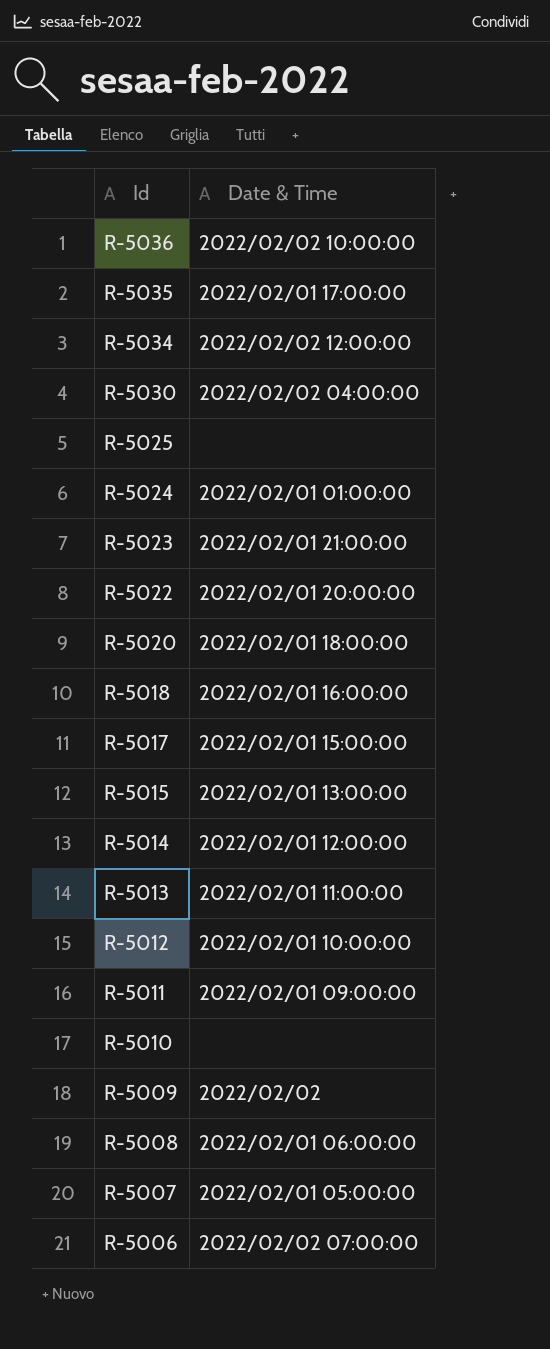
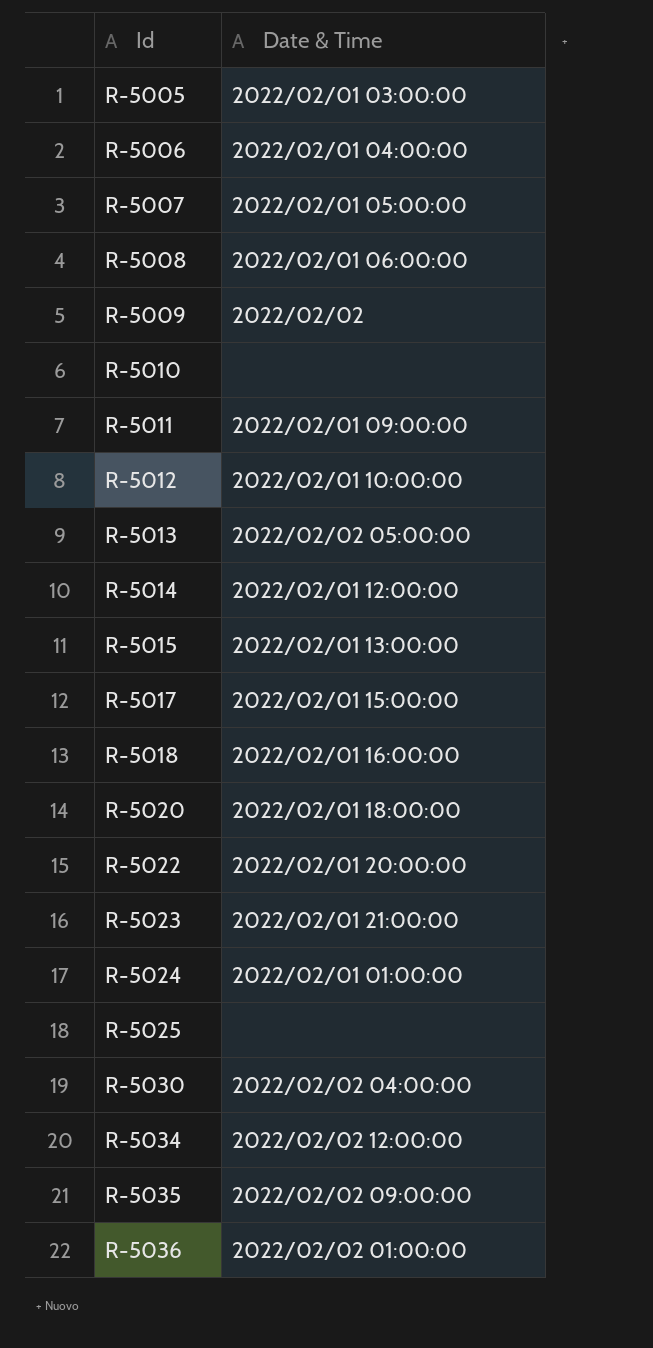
row order: Id descending -> Id ascending
row R-5005: none -> 2022/02/01 03:00:00
R-5006 | Date & Time: 2022/02/02 07:00:00 -> 2022/02/01 04:00:00
R-5013 | Date & Time: 2022/02/01 11:00:00 -> 2022/02/02 05:00:00
R-5035 | Date & Time: 2022/02/01 17:00:00 -> 2022/02/02 09:00:00
R-5036 | Date & Time: 2022/02/02 10:00:00 -> 2022/02/02 01:00:00

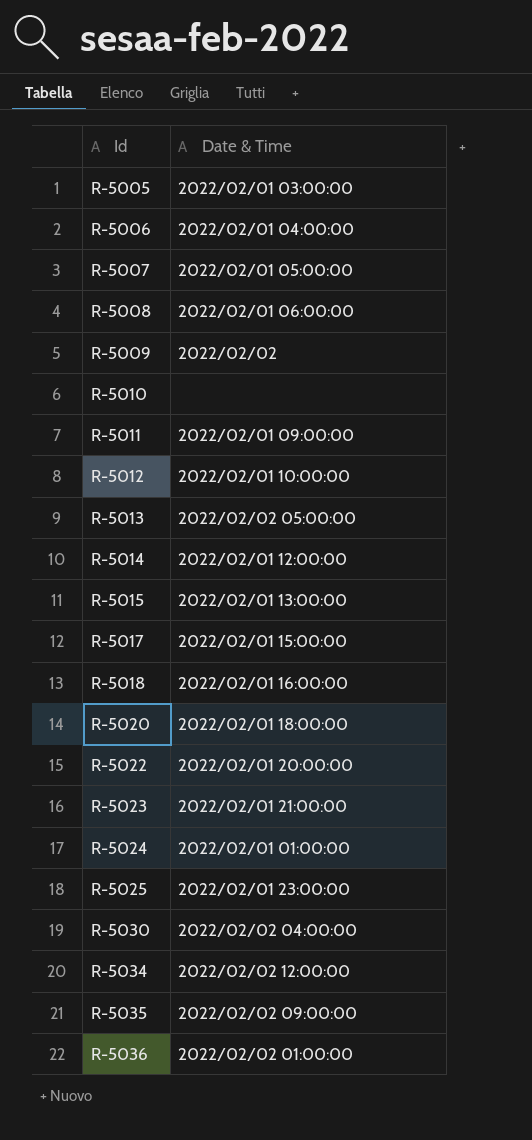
R-5025 | Date & Time: none -> 2022/02/01 23:00:00

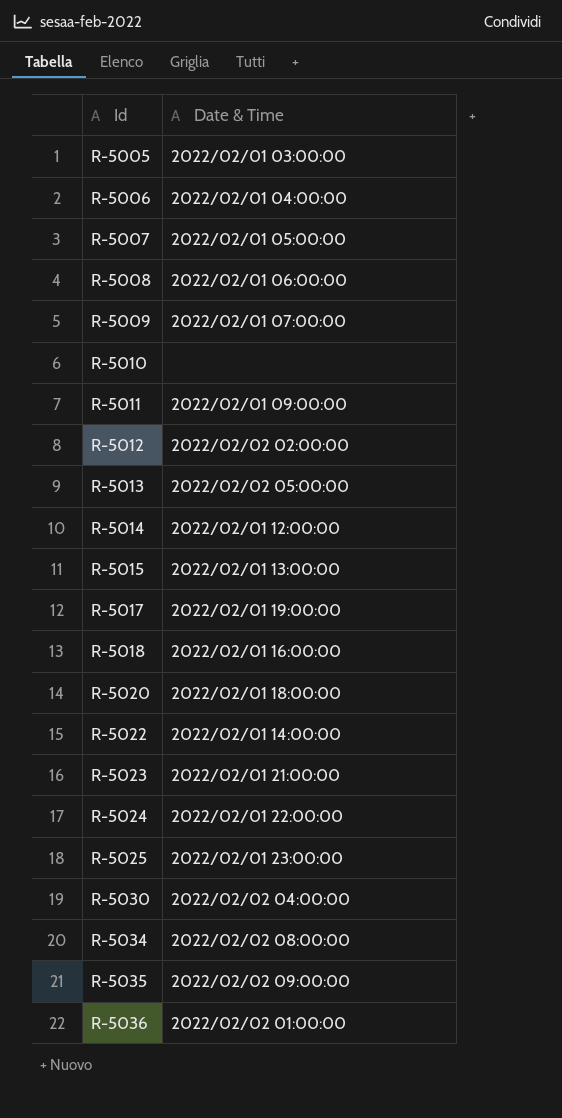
R-5009 | Date & Time: 2022/02/02 -> 2022/02/01 07:00:00
R-5012 | Date & Time: 2022/02/01 10:00:00 -> 2022/02/02 02:00:00
R-5017 | Date & Time: 2022/02/01 15:00:00 -> 2022/02/01 19:00:00
R-5022 | Date & Time: 2022/02/01 20:00:00 -> 2022/02/01 14:00:00
R-5024 | Date & Time: 2022/02/01 01:00:00 -> 2022/02/01 22:00:00
R-5034 | Date & Time: 2022/02/02 12:00:00 -> 2022/02/02 08:00:00

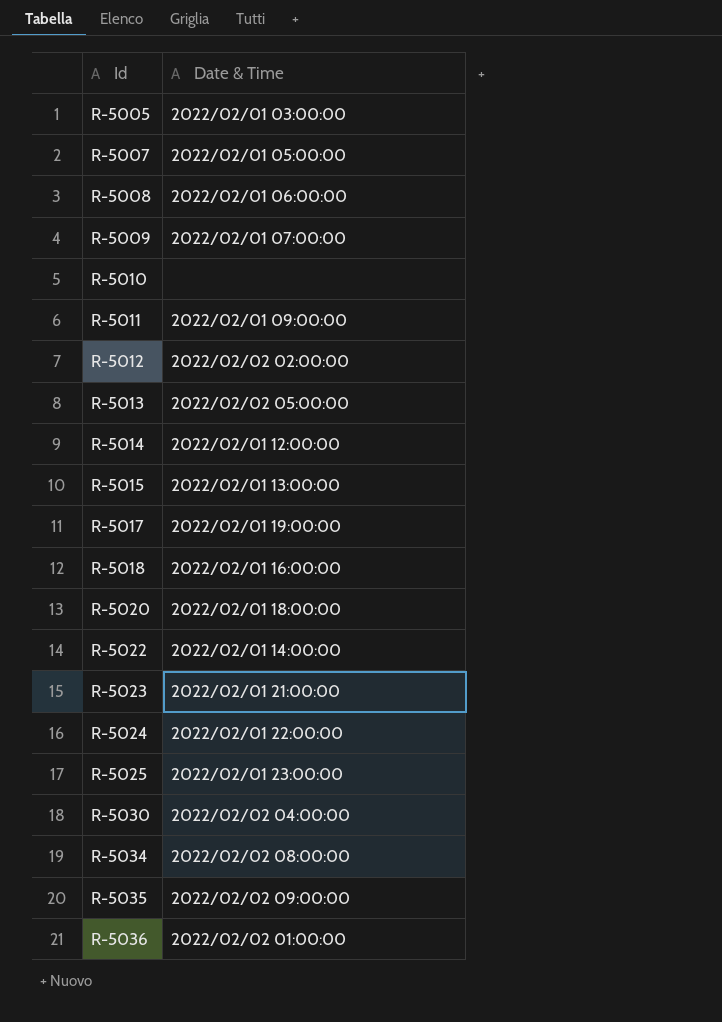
row R-5006: 2022/02/01 04:00:00 -> none

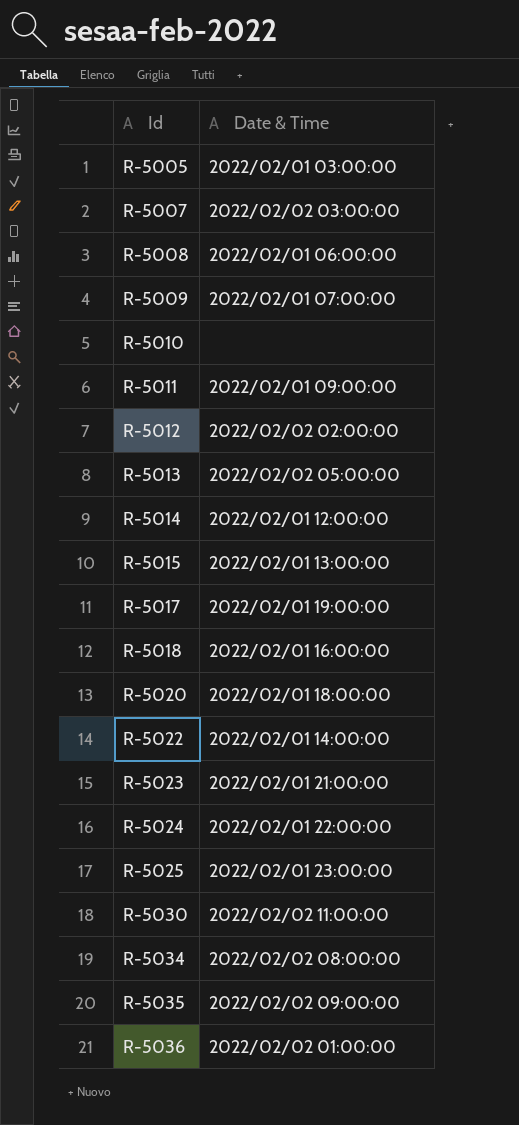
R-5007 | Date & Time: 2022/02/01 05:00:00 -> 2022/02/02 03:00:00
R-5030 | Date & Time: 2022/02/02 04:00:00 -> 2022/02/02 11:00:00

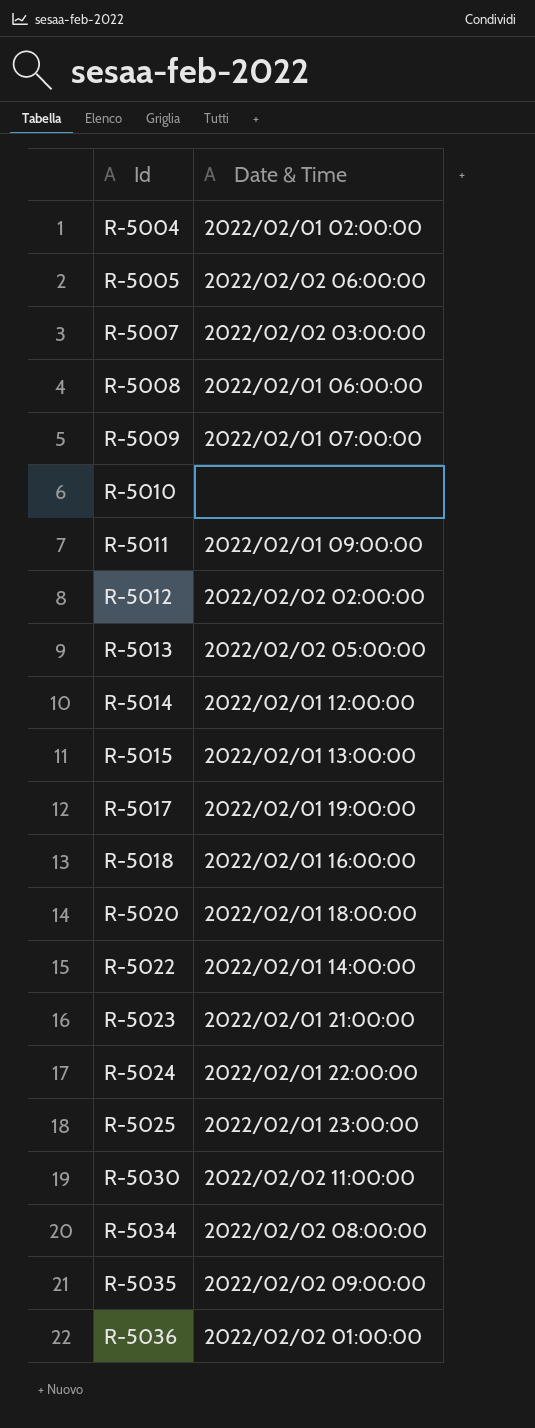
row R-5004: none -> 2022/02/01 02:00:00
R-5005 | Date & Time: 2022/02/01 03:00:00 -> 2022/02/02 06:00:00

